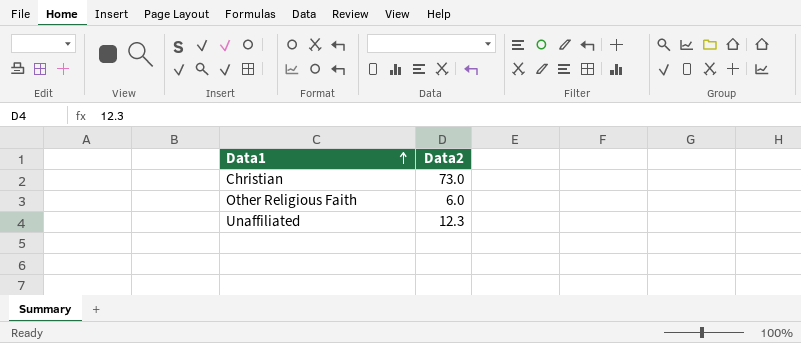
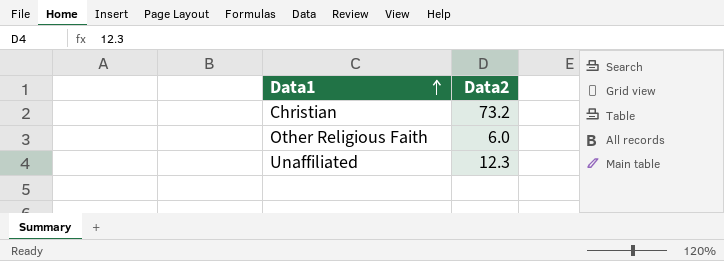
Christian | Data2: 73.0 -> 73.2

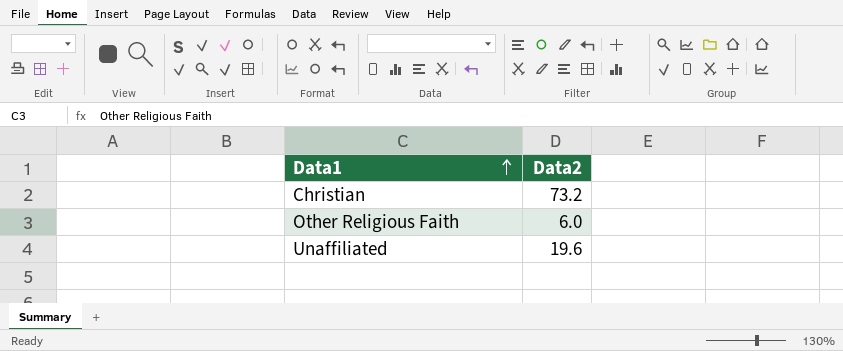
Unaffiliated | Data2: 12.3 -> 19.6

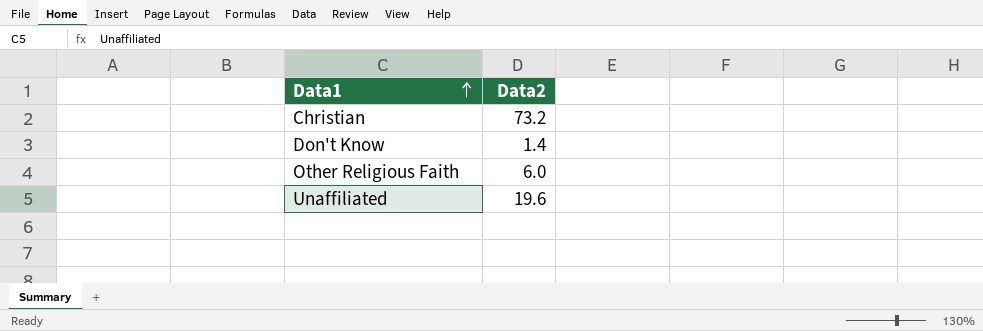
row Don't Know: none -> 1.4

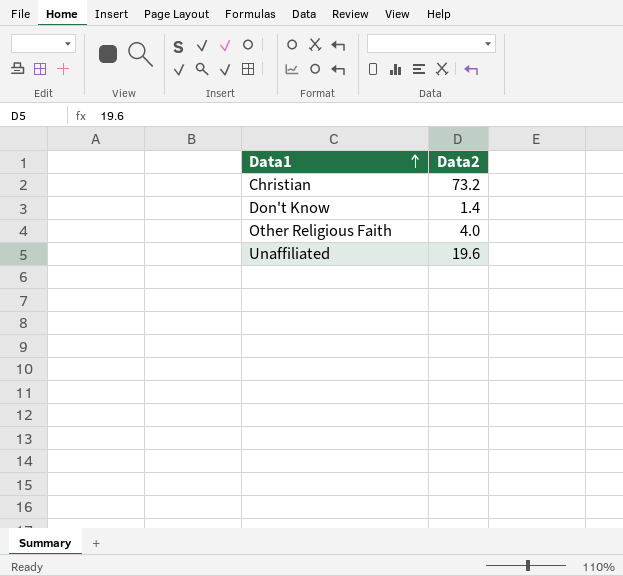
Other Religious Faith | Data2: 6.0 -> 4.0

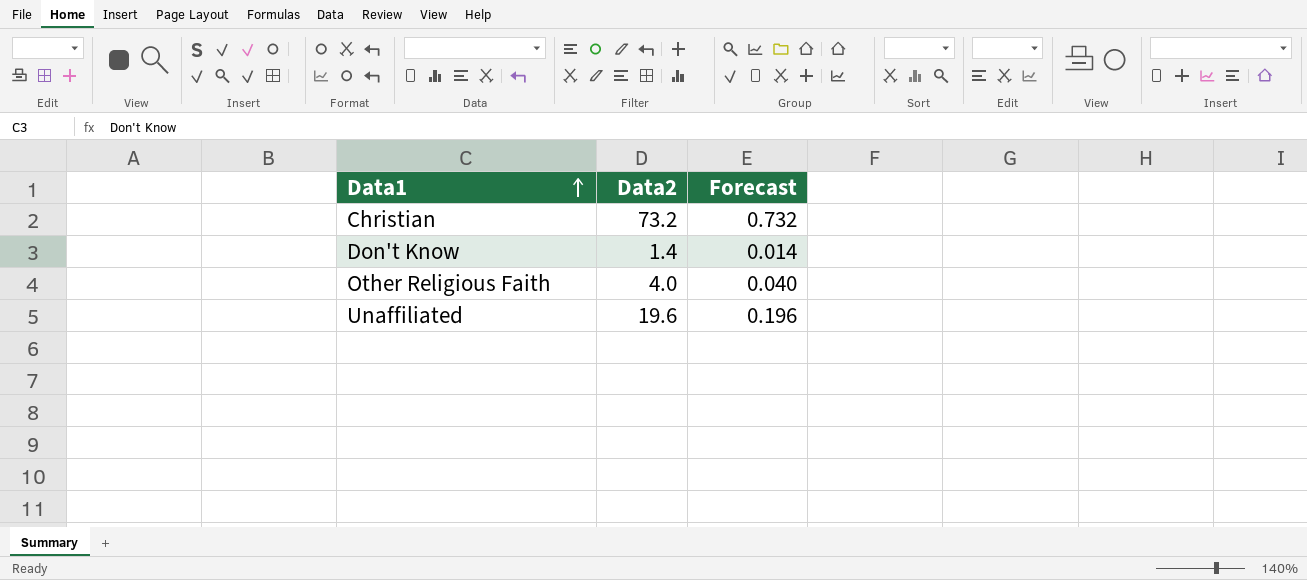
column Forecast | formula: none -> [Data2] * 0.01

